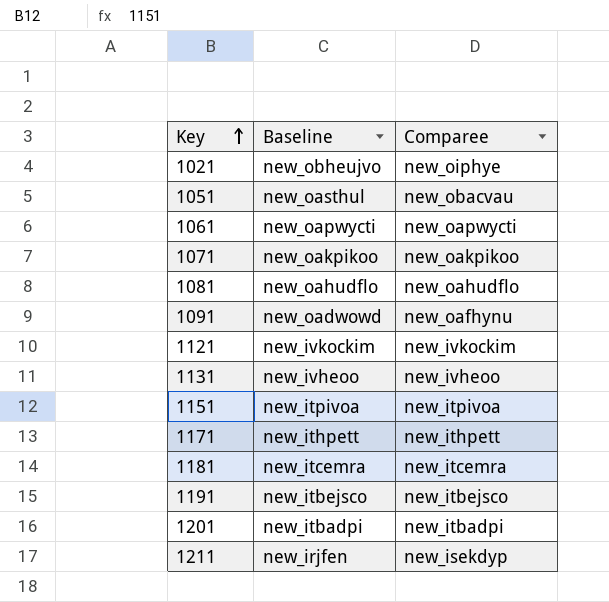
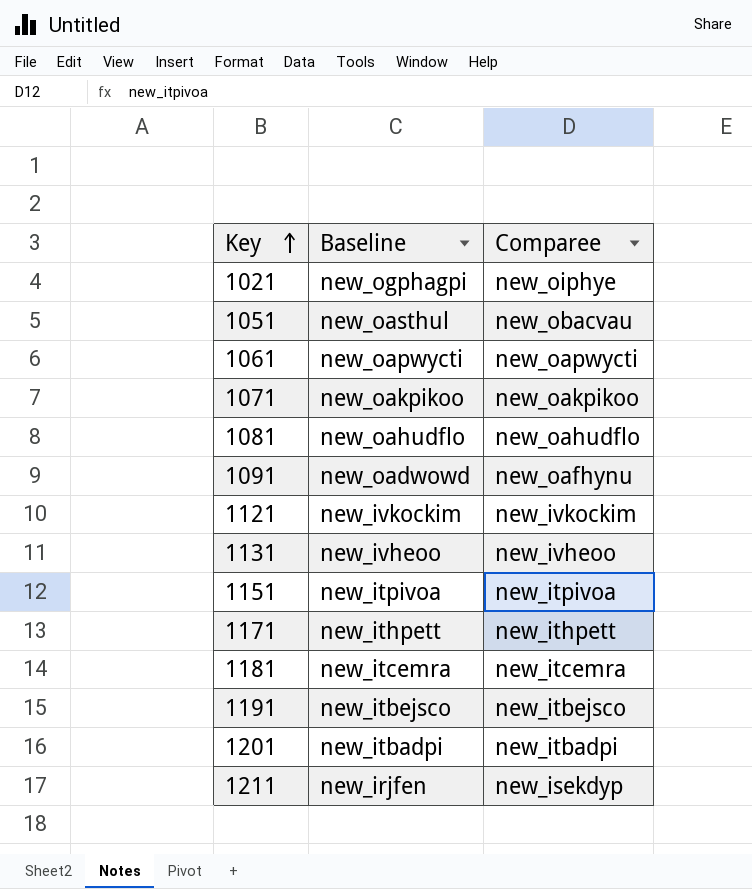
1021 | Baseline: new_obheujvo -> new_ogphagpi

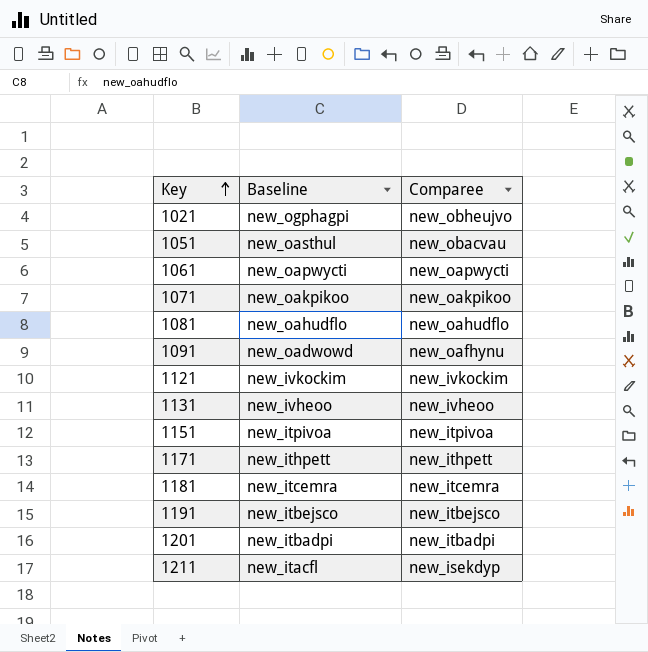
1021 | Comparee: new_oiphye -> new_obheujvo
1211 | Baseline: new_irjfen -> new_itacfl

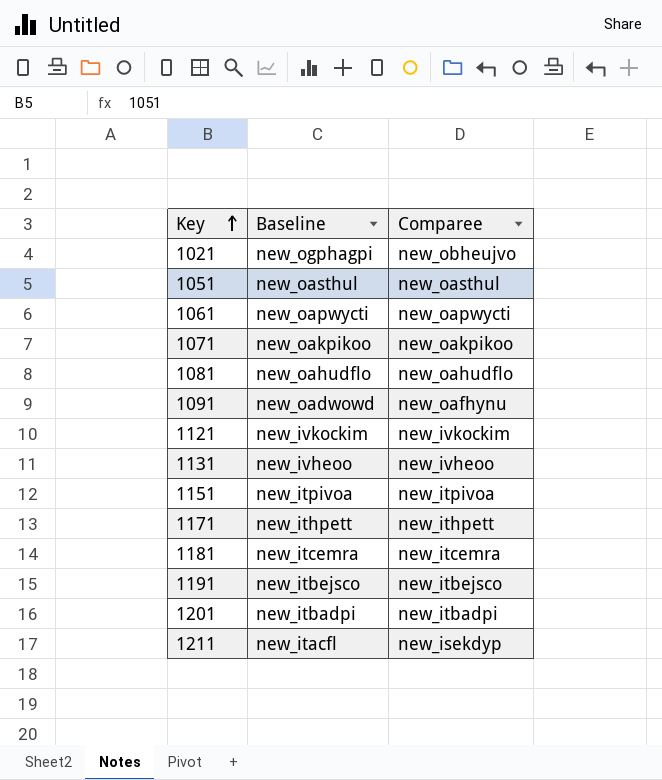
1051 | Comparee: new_obacvau -> new_oasthul

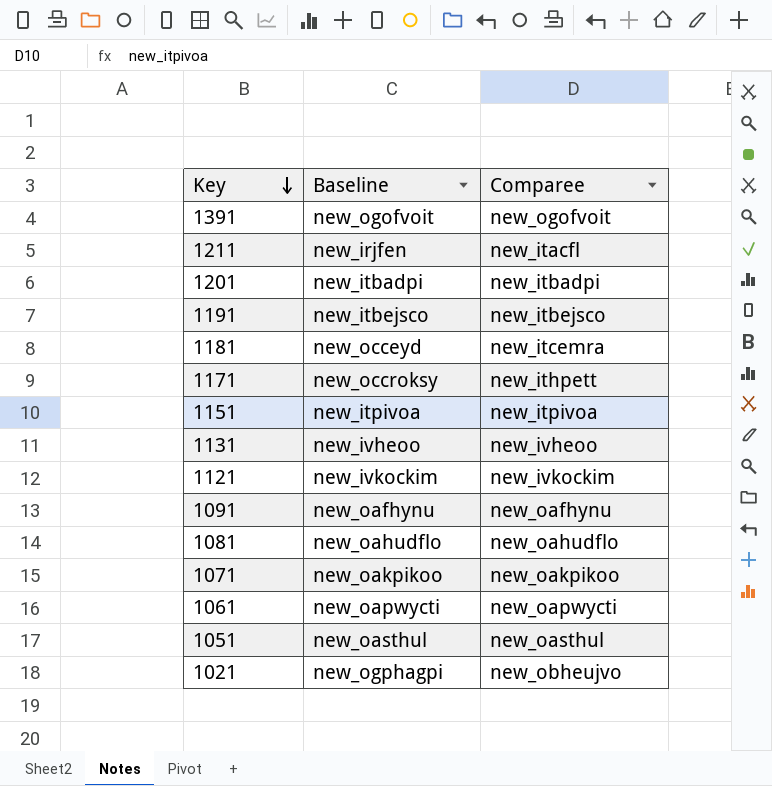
row order: Key ascending -> Key descending
row 1391: none -> new_ogofvoit | new_ogofvoit
1211 | Baseline: new_itacfl -> new_irjfen
1211 | Comparee: new_isekdyp -> new_itacfl
1181 | Baseline: new_itcemra -> new_occeyd
1171 | Baseline: new_ithpett -> new_occroksy
1091 | Baseline: new_oadwowd -> new_oafhynu

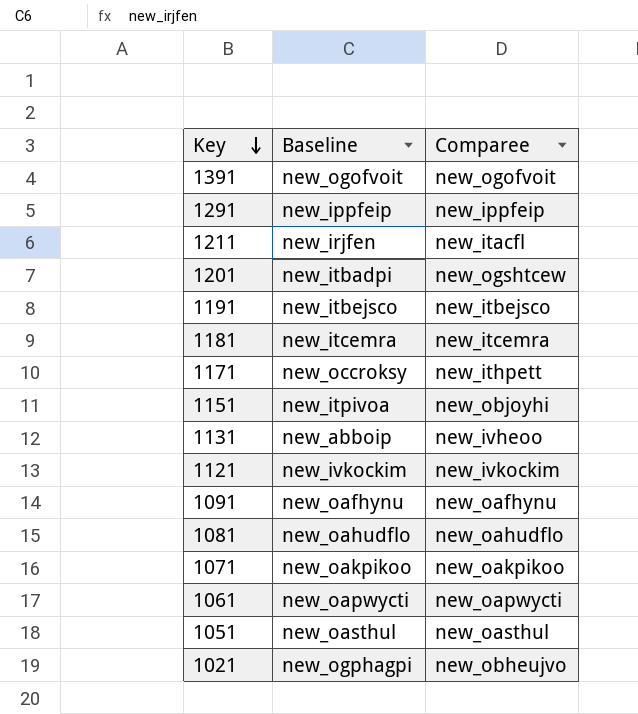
row 1291: none -> new_ippfeip | new_ippfeip
1201 | Comparee: new_itbadpi -> new_ogshtcew
1181 | Baseline: new_occeyd -> new_itcemra
1151 | Comparee: new_itpivoa -> new_objoyhi
1131 | Baseline: new_ivheoo -> new_abboip

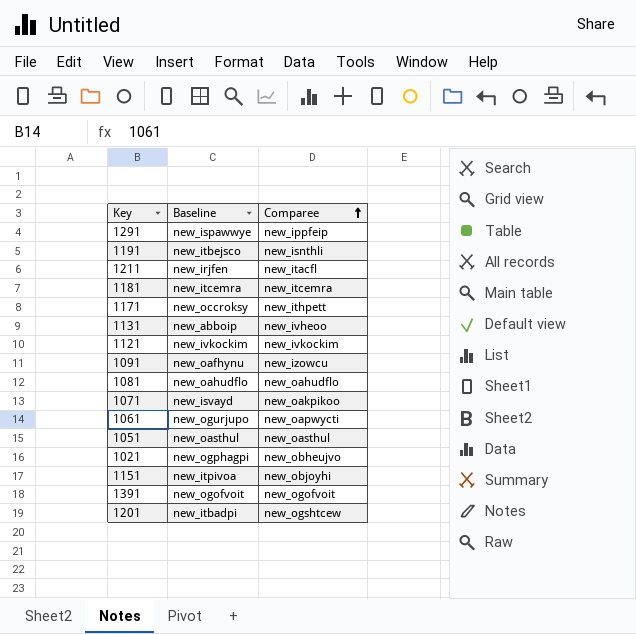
row order: Key descending -> Comparee ascending
1291 | Baseline: new_ippfeip -> new_ispawwye
1191 | Comparee: new_itbejsco -> new_isnthli
1091 | Comparee: new_oafhynu -> new_izowcu
1071 | Baseline: new_oakpikoo -> new_isvayd
1061 | Baseline: new_oapwycti -> new_ogurjupo

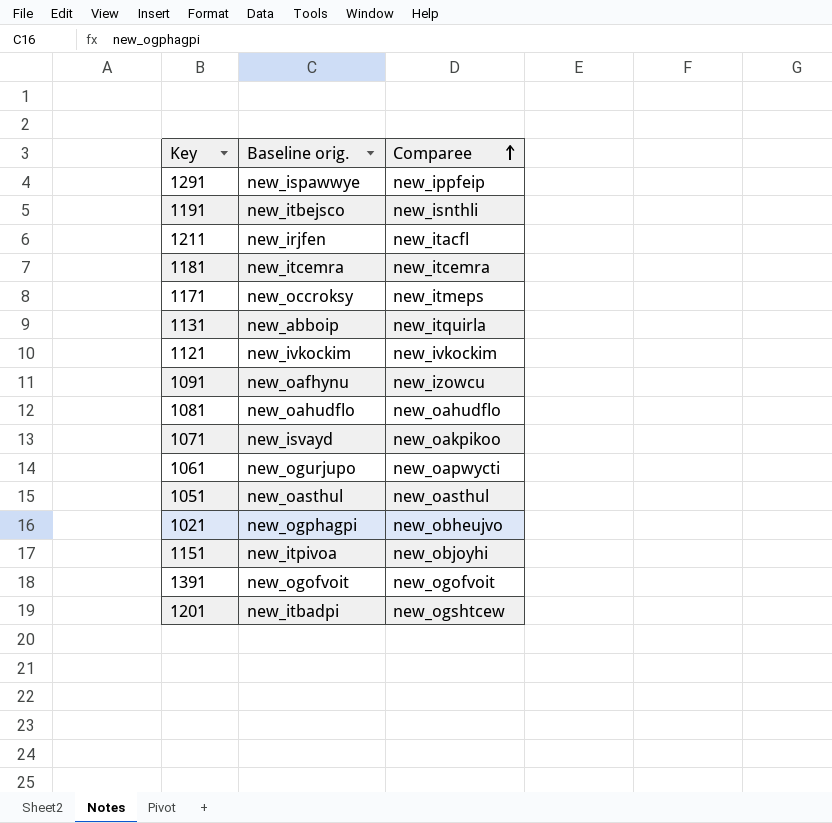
column name: Baseline -> Baseline orig.
1171 | Comparee: new_ithpett -> new_itmeps
1131 | Comparee: new_ivheoo -> new_itquirla

